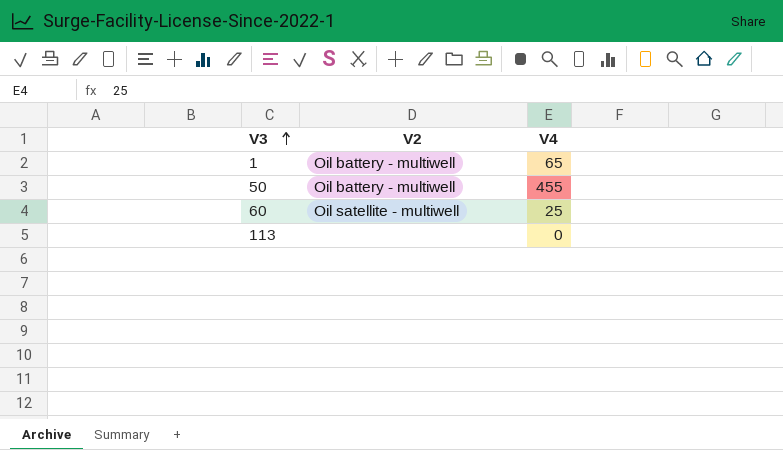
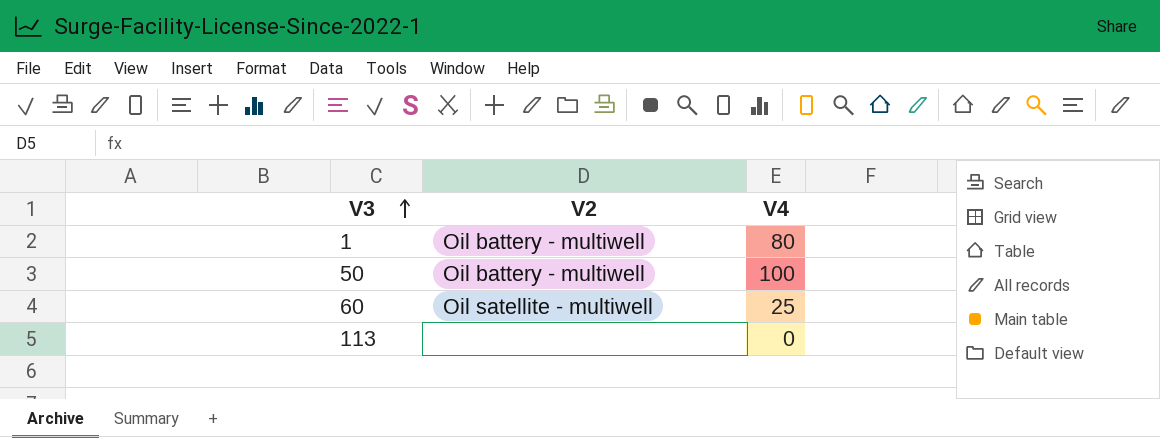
1 | V4: 65 -> 80
50 | V4: 455 -> 100

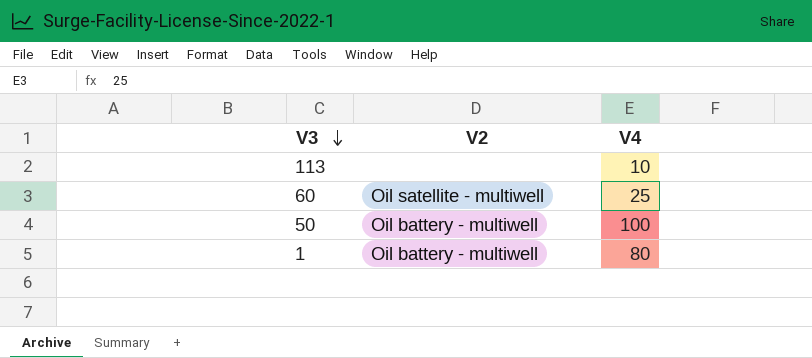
row order: V3 ascending -> V3 descending
113 | V4: 0 -> 10

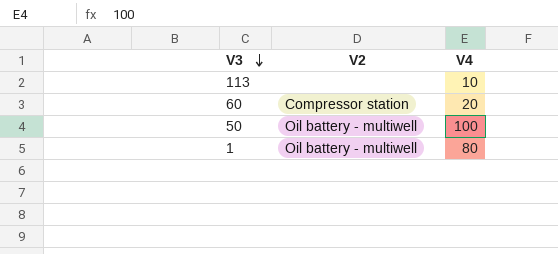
60 | V2: Oil satellite - multiwell -> Compressor station
60 | V4: 25 -> 20

